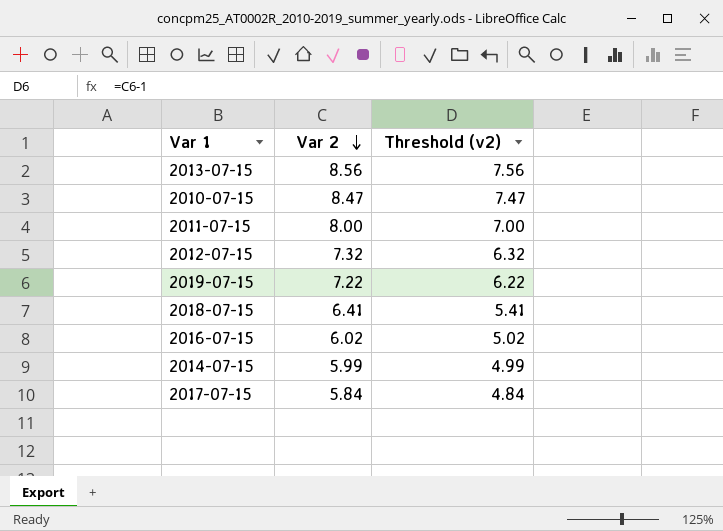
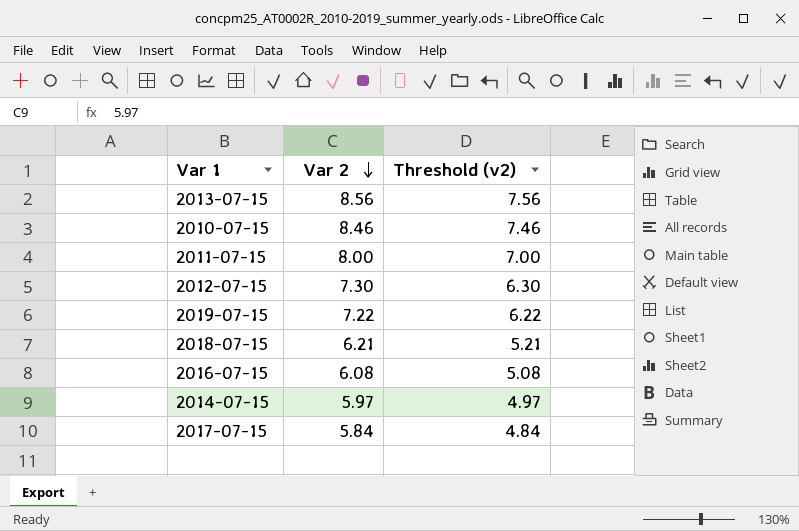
2010-07-15 | Var 2: 8.47 -> 8.46
2010-07-15 | Threshold (v2): 7.47 -> 7.46
2012-07-15 | Var 2: 7.32 -> 7.30
2012-07-15 | Threshold (v2): 6.32 -> 6.30
2018-07-15 | Var 2: 6.41 -> 6.21
2018-07-15 | Threshold (v2): 5.41 -> 5.21
2016-07-15 | Var 2: 6.02 -> 6.08
2016-07-15 | Threshold (v2): 5.02 -> 5.08
2014-07-15 | Var 2: 5.99 -> 5.97
2014-07-15 | Threshold (v2): 4.99 -> 4.97

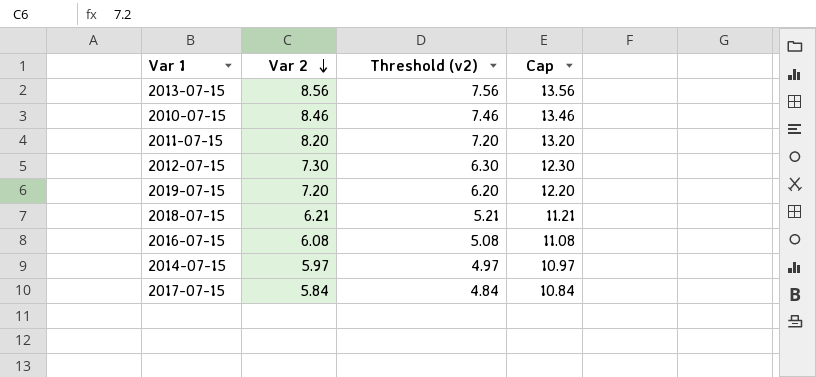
column Cap | formula: none -> [Var 2] + 5
2011-07-15 | Var 2: 8.00 -> 8.20
2011-07-15 | Threshold (v2): 7.00 -> 7.20
2019-07-15 | Var 2: 7.22 -> 7.20
2019-07-15 | Threshold (v2): 6.22 -> 6.20

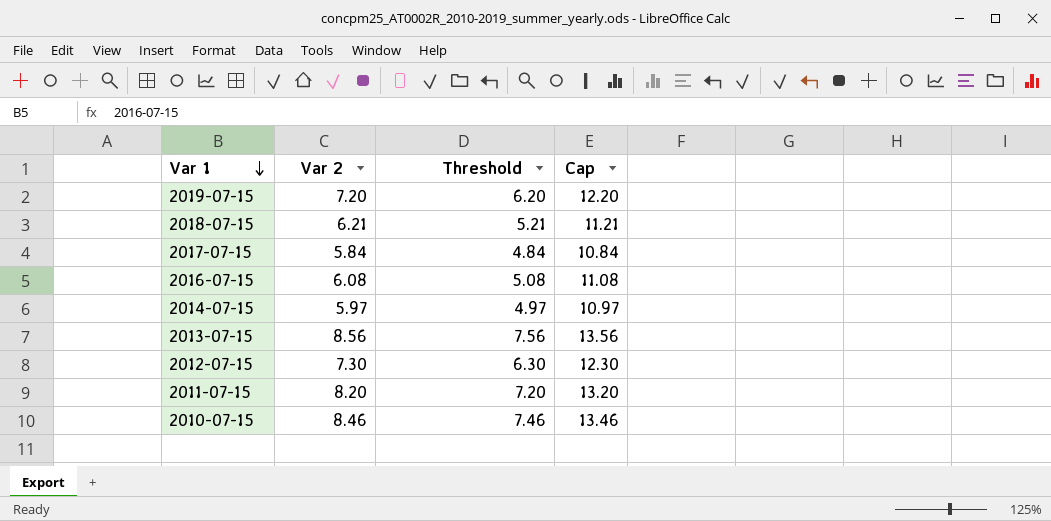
row order: Var 2 descending -> Var 1 descending
column name: Threshold (v2) -> Threshold

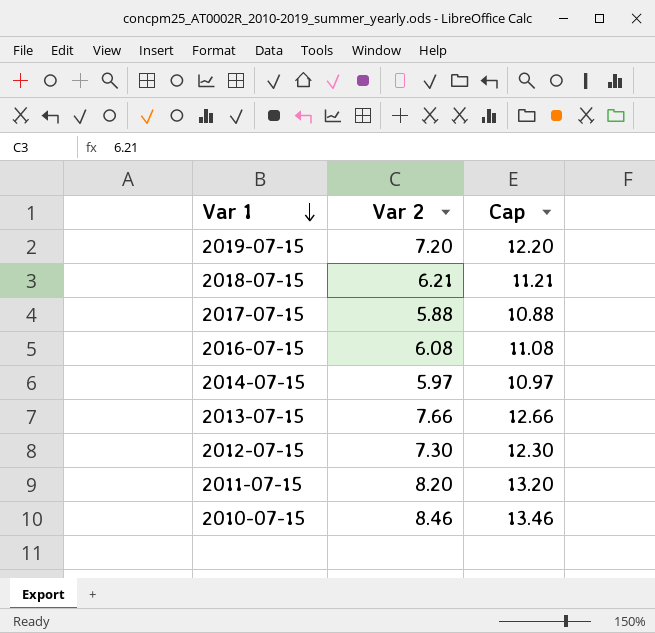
column Threshold | formula: [Var 2] - 1 -> none
2017-07-15 | Var 2: 5.84 -> 5.88
2017-07-15 | Cap: 10.84 -> 10.88
2013-07-15 | Var 2: 8.56 -> 7.66
2013-07-15 | Cap: 13.56 -> 12.66

